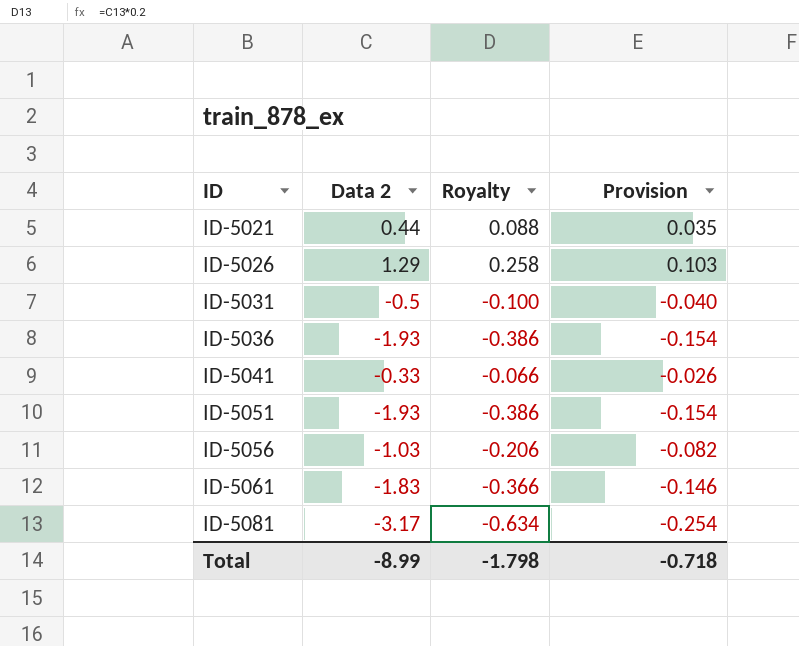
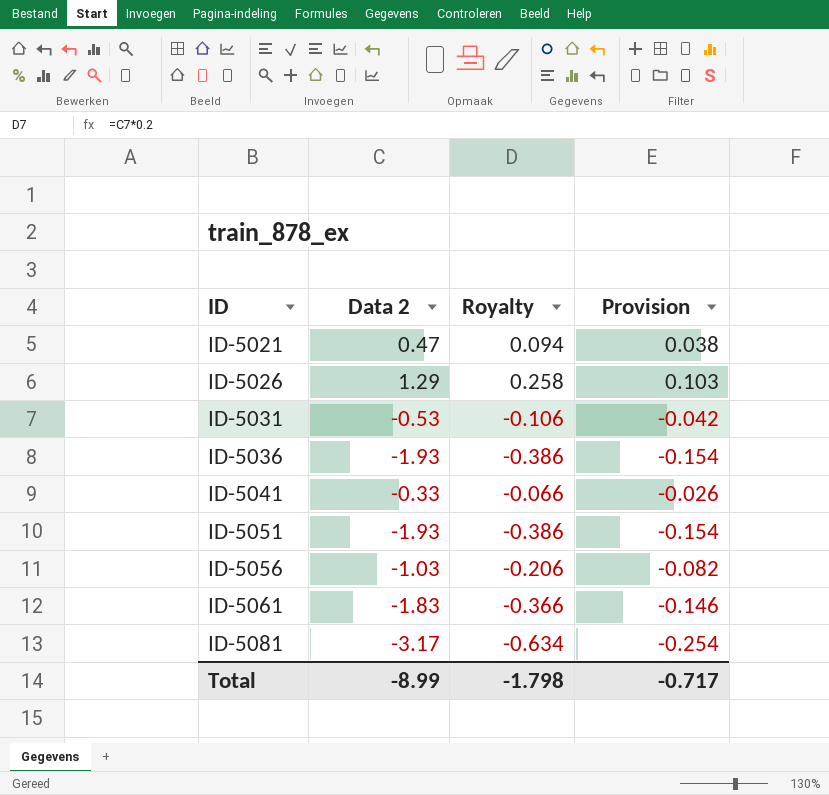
ID-5021 | Data 2: 0.44 -> 0.47
ID-5021 | Royalty: 0.088 -> 0.094
ID-5021 | Provision: 0.035 -> 0.038
ID-5031 | Data 2: -0.5 -> -0.53
ID-5031 | Royalty: -0.100 -> -0.106
ID-5031 | Provision: -0.040 -> -0.042
Total | Provision: -0.718 -> -0.717

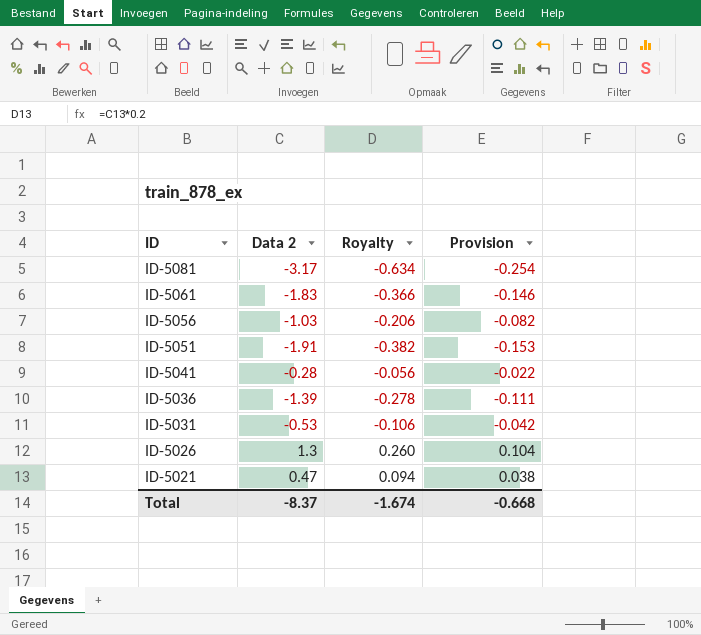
row order: ID ascending -> ID descending
ID-5051 | Data 2: -1.93 -> -1.91
ID-5051 | Royalty: -0.386 -> -0.382
ID-5051 | Provision: -0.154 -> -0.153
ID-5041 | Data 2: -0.33 -> -0.28
ID-5041 | Royalty: -0.066 -> -0.056
ID-5041 | Provision: -0.026 -> -0.022
ID-5036 | Data 2: -1.93 -> -1.39
ID-5036 | Royalty: -0.386 -> -0.278
ID-5036 | Provision: -0.154 -> -0.111
ID-5026 | Data 2: 1.29 -> 1.3
ID-5026 | Royalty: 0.258 -> 0.260
ID-5026 | Provision: 0.103 -> 0.104
Total | Data 2: -8.99 -> -8.37
Total | Royalty: -1.798 -> -1.674
Total | Provision: -0.717 -> -0.668

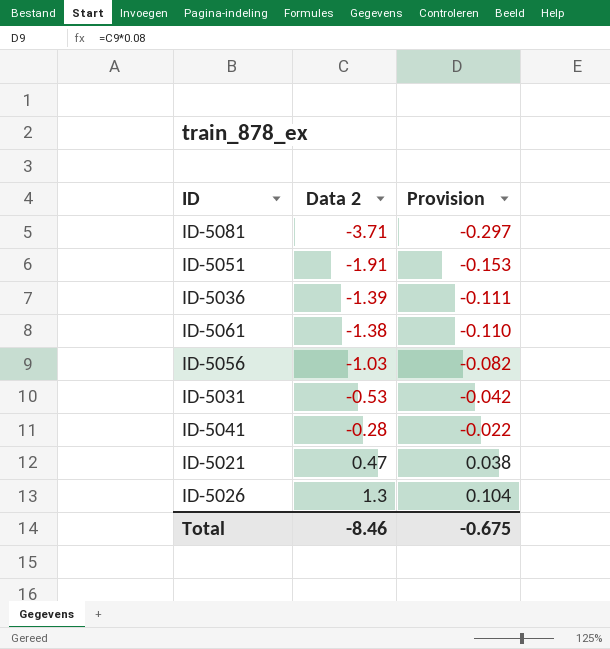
row order: ID descending -> Data 2 ascending
column Royalty | formula: [Data 2] * 0.2 -> none
ID-5081 | Data 2: -3.17 -> -3.71
ID-5081 | Provision: -0.254 -> -0.297
ID-5061 | Data 2: -1.83 -> -1.38
ID-5061 | Provision: -0.146 -> -0.110
Total | Data 2: -8.37 -> -8.46
Total | Provision: -0.668 -> -0.675

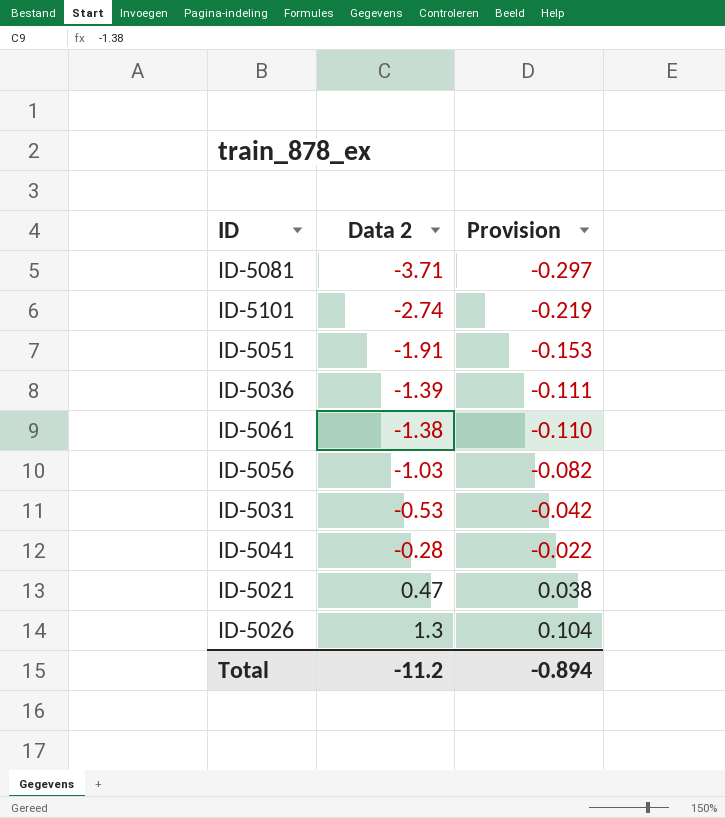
row ID-5101: none -> -2.74 | -0.219
Total | Data 2: -8.46 -> -11.2
Total | Provision: -0.675 -> -0.894

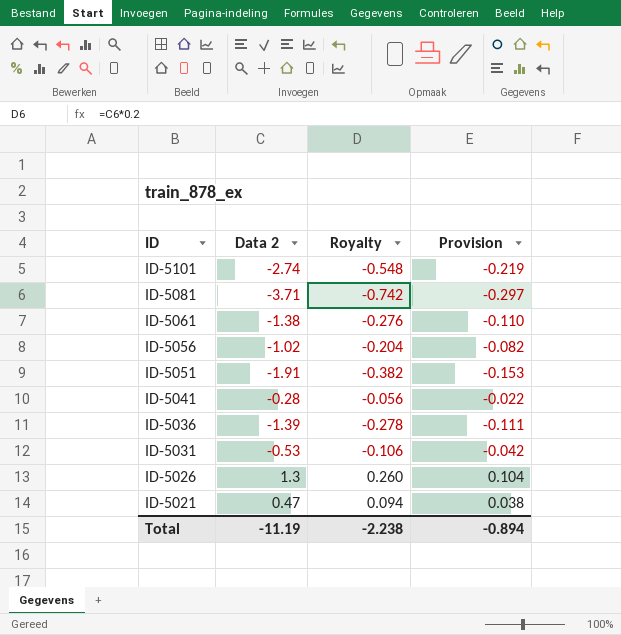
row order: Data 2 ascending -> ID descending
column Royalty | formula: none -> [Data 2] * 0.2
ID-5056 | Data 2: -1.03 -> -1.02
Total | Data 2: -11.2 -> -11.19

